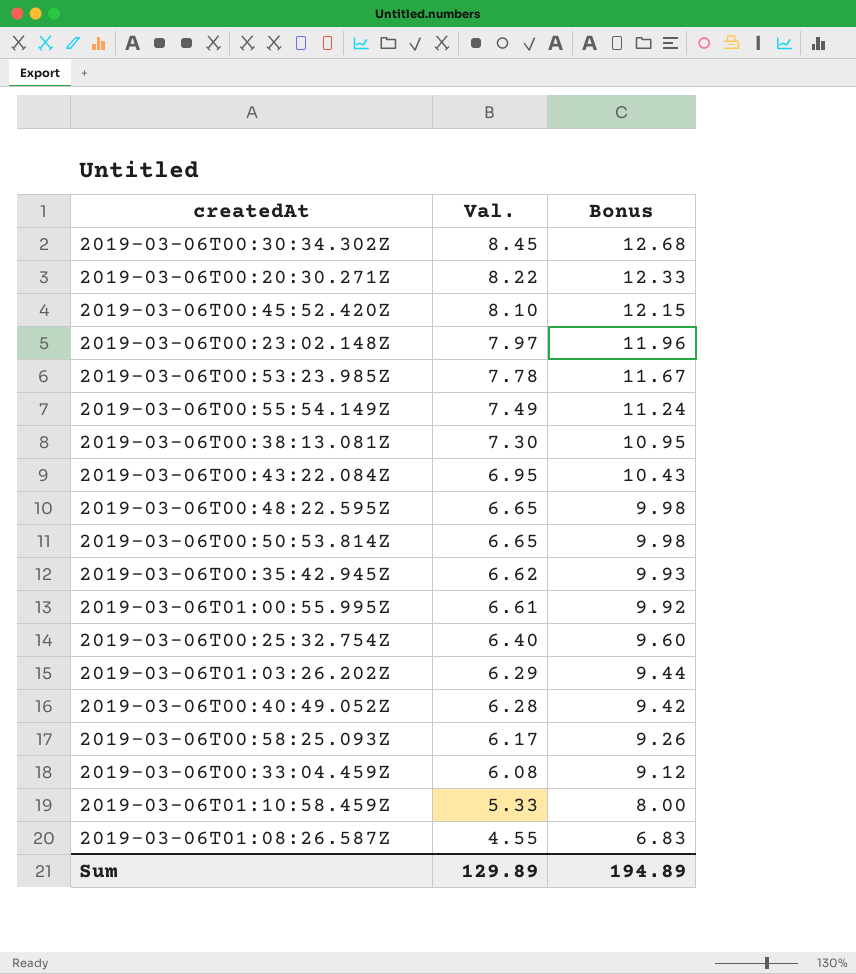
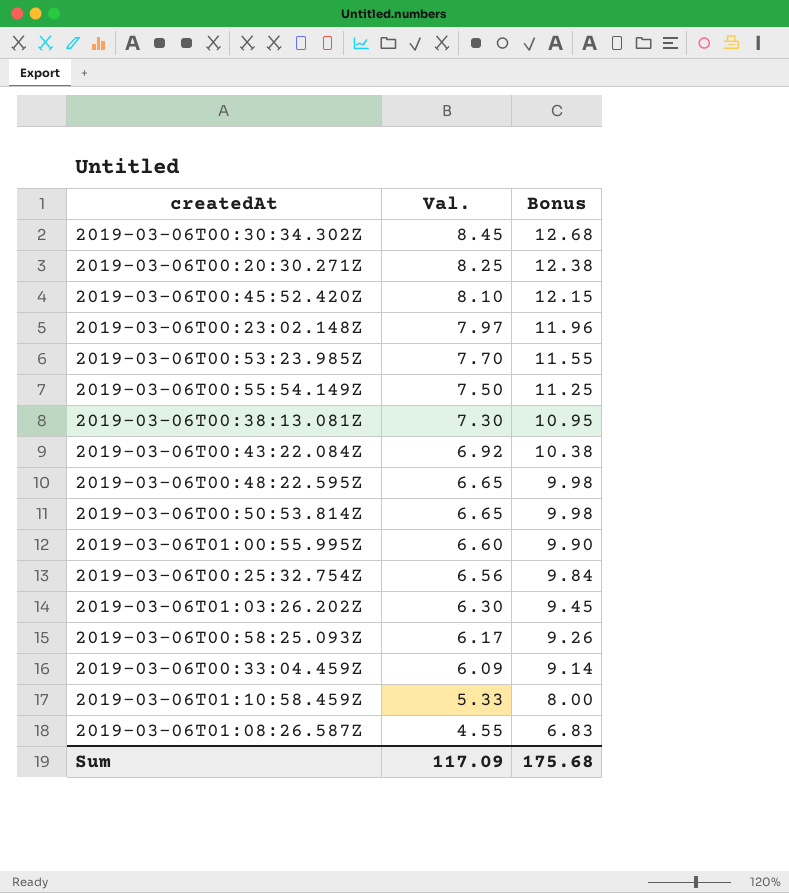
row 2019-03-06T00:35:42.945Z: 6.62 | 9.93 -> none
row 2019-03-06T00:40:49.052Z: 6.28 | 9.42 -> none
2019-03-06T00:20:30.271Z | Val.: 8.22 -> 8.25
2019-03-06T00:20:30.271Z | Bonus: 12.33 -> 12.38
2019-03-06T00:53:23.985Z | Val.: 7.78 -> 7.70
2019-03-06T00:53:23.985Z | Bonus: 11.67 -> 11.55
2019-03-06T00:55:54.149Z | Val.: 7.49 -> 7.50
2019-03-06T00:55:54.149Z | Bonus: 11.24 -> 11.25
2019-03-06T00:43:22.084Z | Val.: 6.95 -> 6.92
2019-03-06T00:43:22.084Z | Bonus: 10.43 -> 10.38
2019-03-06T01:00:55.995Z | Val.: 6.61 -> 6.60
2019-03-06T01:00:55.995Z | Bonus: 9.92 -> 9.90
2019-03-06T00:25:32.754Z | Val.: 6.40 -> 6.56
2019-03-06T00:25:32.754Z | Bonus: 9.60 -> 9.84
2019-03-06T01:03:26.202Z | Val.: 6.29 -> 6.30
2019-03-06T01:03:26.202Z | Bonus: 9.44 -> 9.45
2019-03-06T00:33:04.459Z | Val.: 6.08 -> 6.09
2019-03-06T00:33:04.459Z | Bonus: 9.12 -> 9.14
Sum | Val.: 129.89 -> 117.09
Sum | Bonus: 194.89 -> 175.68

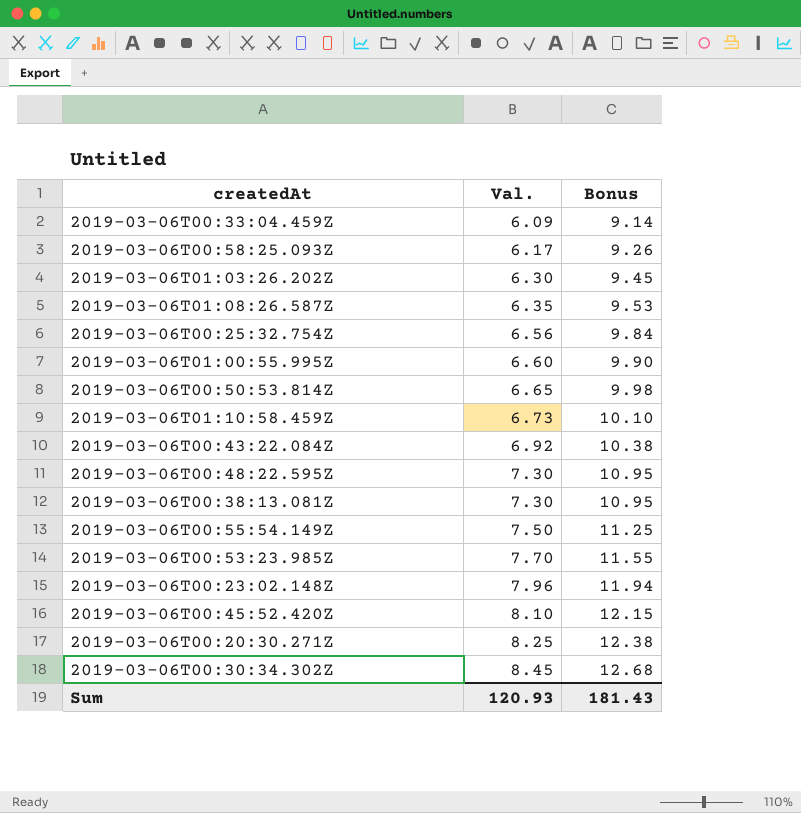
row order: Val. descending -> Val. ascending
2019-03-06T01:08:26.587Z | Val.: 4.55 -> 6.35
2019-03-06T01:08:26.587Z | Bonus: 6.83 -> 9.53
2019-03-06T01:10:58.459Z | Val.: 5.33 -> 6.73
2019-03-06T01:10:58.459Z | Bonus: 8.00 -> 10.10
2019-03-06T00:48:22.595Z | Val.: 6.65 -> 7.30
2019-03-06T00:48:22.595Z | Bonus: 9.98 -> 10.95
2019-03-06T00:23:02.148Z | Val.: 7.97 -> 7.96
2019-03-06T00:23:02.148Z | Bonus: 11.96 -> 11.94
Sum | Val.: 117.09 -> 120.93
Sum | Bonus: 175.68 -> 181.43

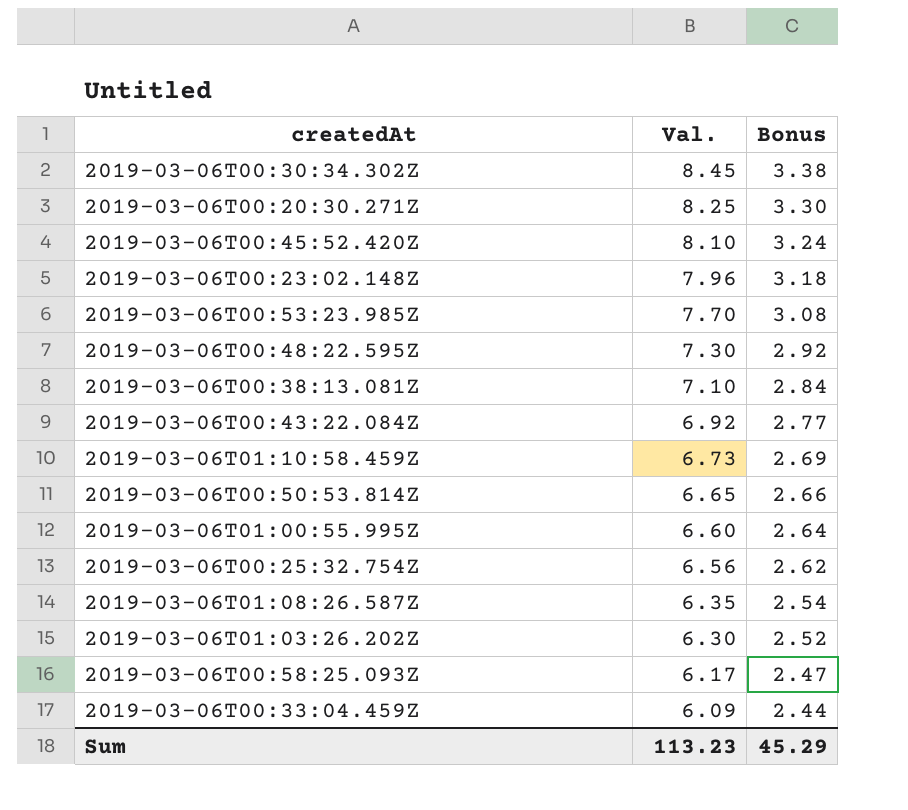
row order: Val. ascending -> Val. descending
column Bonus | formula: [Val.] * 1.5 -> [Val.] * 0.4
row 2019-03-06T00:55:54.149Z: 7.50 | 11.25 -> none
2019-03-06T00:38:13.081Z | Val.: 7.30 -> 7.10
Sum | Val.: 120.93 -> 113.23
Sum | Bonus: 181.43 -> 45.29

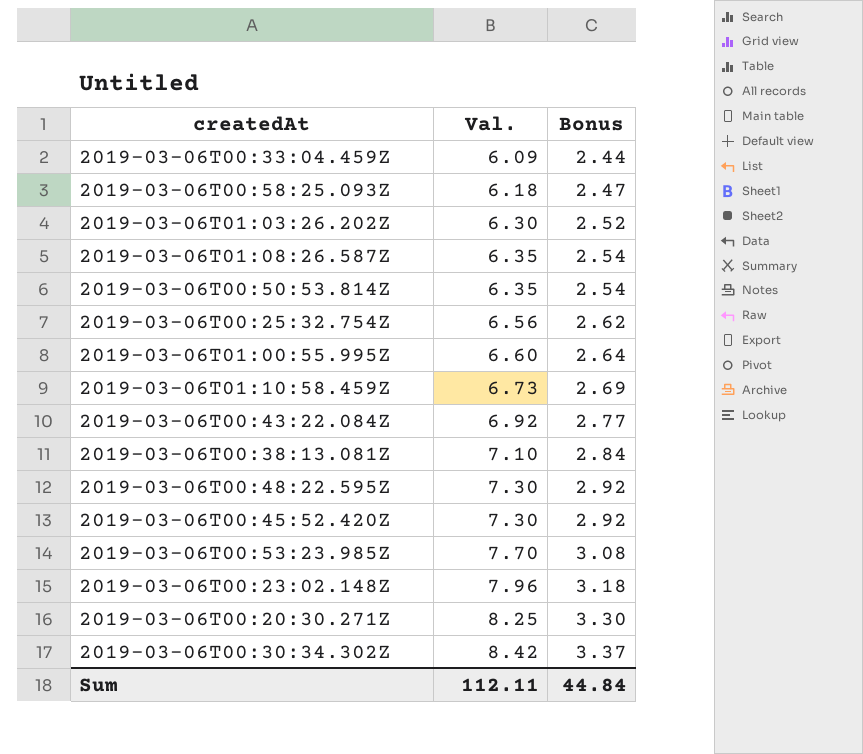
row order: Val. descending -> Val. ascending
2019-03-06T00:58:25.093Z | Val.: 6.17 -> 6.18
2019-03-06T00:50:53.814Z | Val.: 6.65 -> 6.35
2019-03-06T00:50:53.814Z | Bonus: 2.66 -> 2.54
2019-03-06T00:45:52.420Z | Val.: 8.10 -> 7.30
2019-03-06T00:45:52.420Z | Bonus: 3.24 -> 2.92
2019-03-06T00:30:34.302Z | Val.: 8.45 -> 8.42
2019-03-06T00:30:34.302Z | Bonus: 3.38 -> 3.37
Sum | Val.: 113.23 -> 112.11
Sum | Bonus: 45.29 -> 44.84

